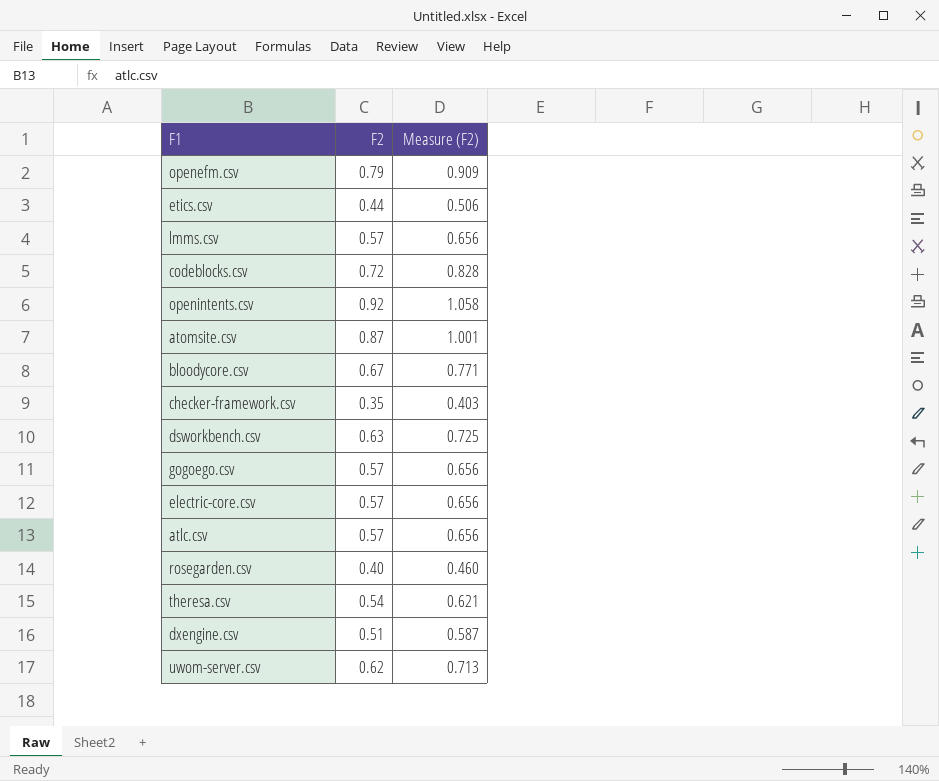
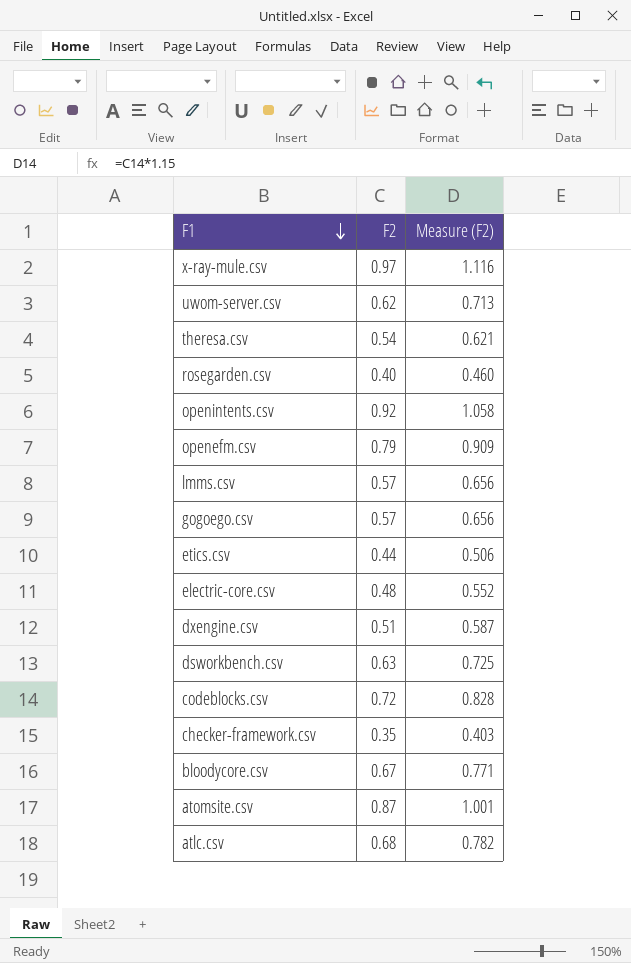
row order: none -> F1 descending
row x-ray-mule.csv: none -> 0.97 | 1.116
electric-core.csv | F2: 0.57 -> 0.48
electric-core.csv | Measure (F2): 0.656 -> 0.552
atlc.csv | F2: 0.57 -> 0.68
atlc.csv | Measure (F2): 0.656 -> 0.782

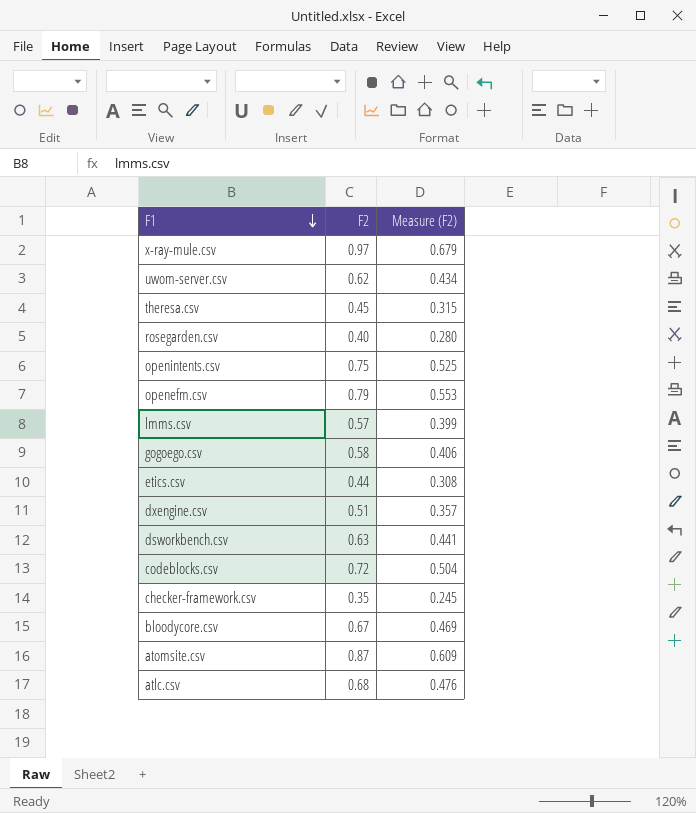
column Measure (F2) | formula: [F2] * 1.15 -> [F2] * 0.7
row electric-core.csv: 0.48 | 0.552 -> none
theresa.csv | F2: 0.54 -> 0.45
openintents.csv | F2: 0.92 -> 0.75
gogoego.csv | F2: 0.57 -> 0.58

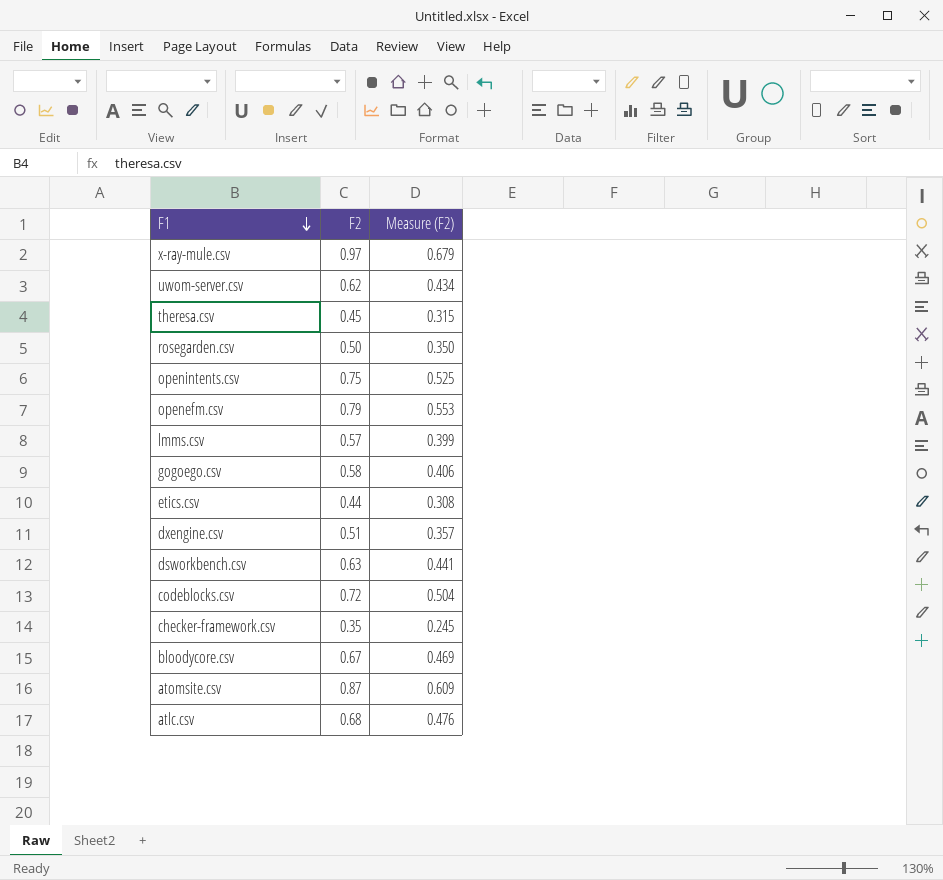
rosegarden.csv | F2: 0.40 -> 0.50
rosegarden.csv | Measure (F2): 0.280 -> 0.350

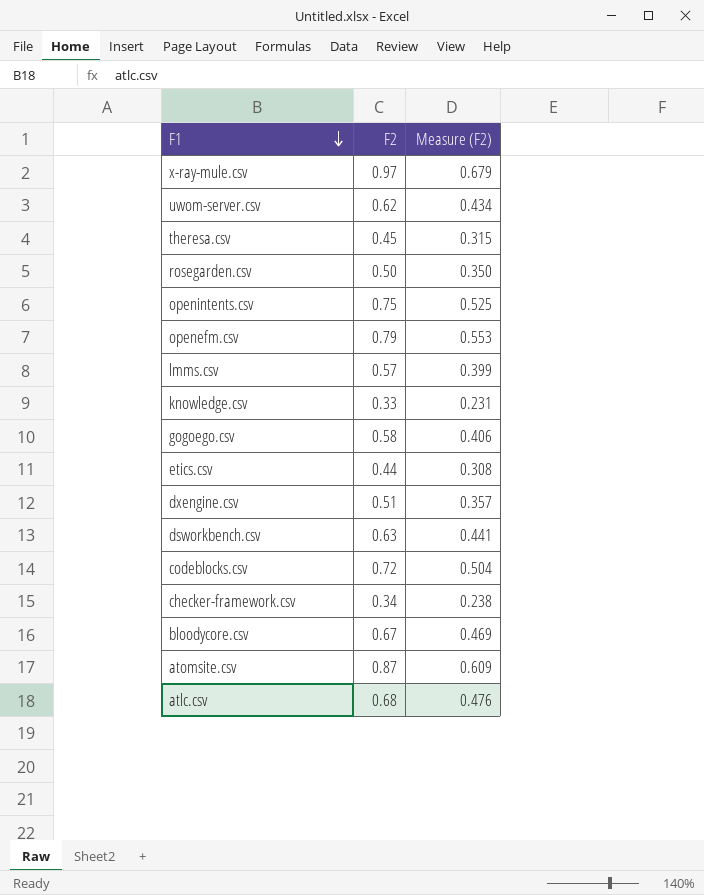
row knowledge.csv: none -> 0.33 | 0.231
checker-framework.csv | F2: 0.35 -> 0.34
checker-framework.csv | Measure (F2): 0.245 -> 0.238

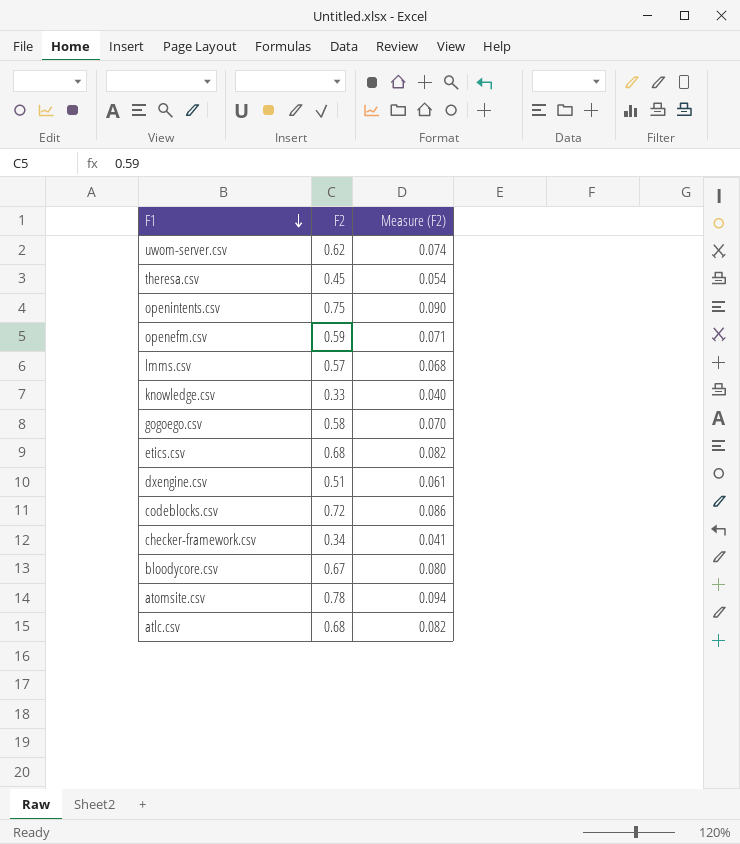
column Measure (F2) | formula: [F2] * 0.7 -> [F2] * 0.12
row x-ray-mule.csv: 0.97 | 0.679 -> none
row rosegarden.csv: 0.50 | 0.350 -> none
row dsworkbench.csv: 0.63 | 0.441 -> none
openefm.csv | F2: 0.79 -> 0.59
etics.csv | F2: 0.44 -> 0.68
atomsite.csv | F2: 0.87 -> 0.78

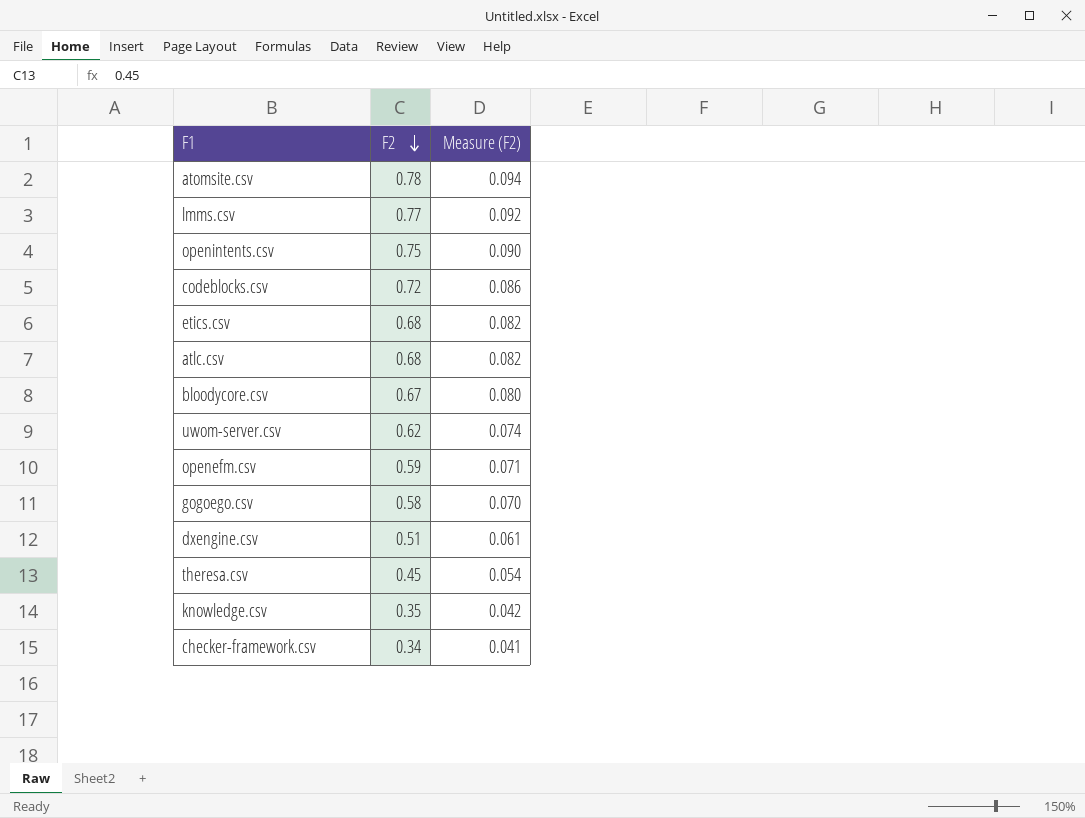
row order: F1 descending -> F2 descending
lmms.csv | F2: 0.57 -> 0.77
lmms.csv | Measure (F2): 0.068 -> 0.092
knowledge.csv | F2: 0.33 -> 0.35
knowledge.csv | Measure (F2): 0.040 -> 0.042

